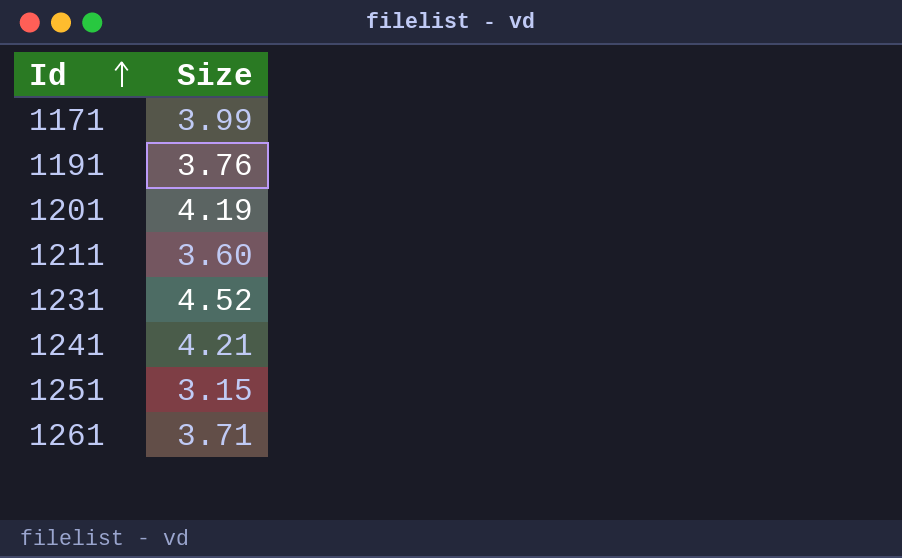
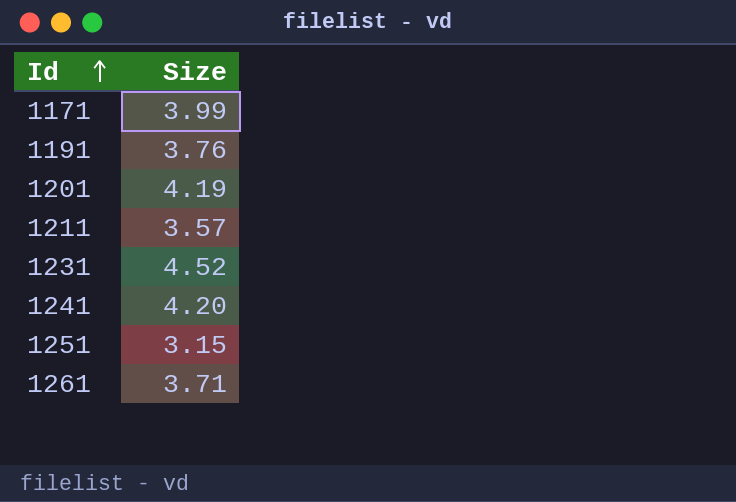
1211 | Size: 3.60 -> 3.57
1241 | Size: 4.21 -> 4.20

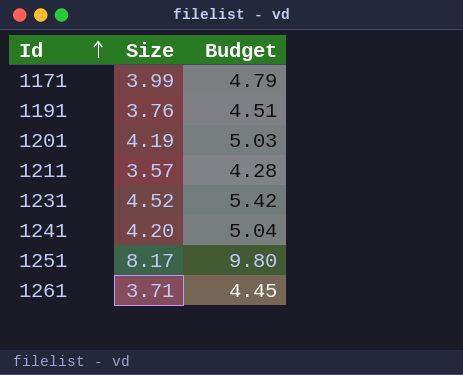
column Budget | formula: none -> [Size] * 1.2
1251 | Size: 3.15 -> 8.17

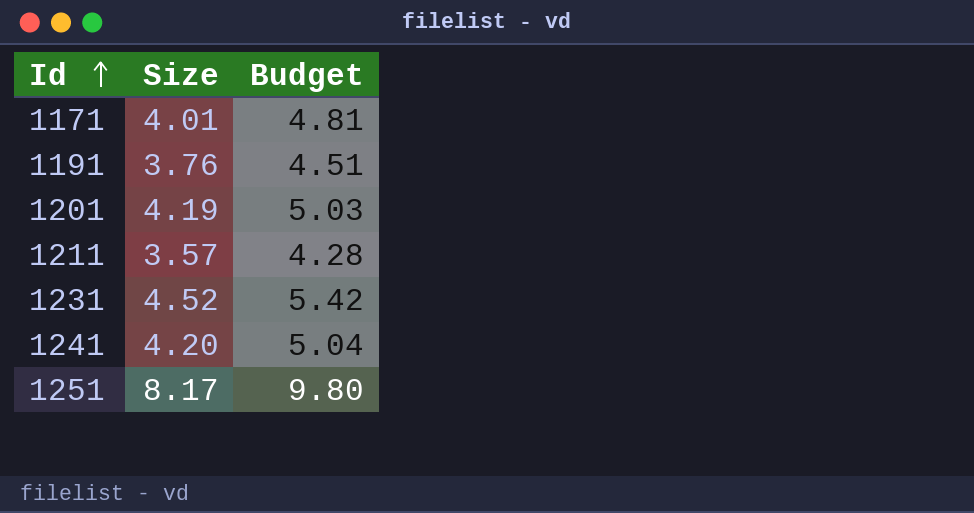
row 1261: 3.71 | 4.45 -> none
1171 | Size: 3.99 -> 4.01
1171 | Budget: 4.79 -> 4.81

